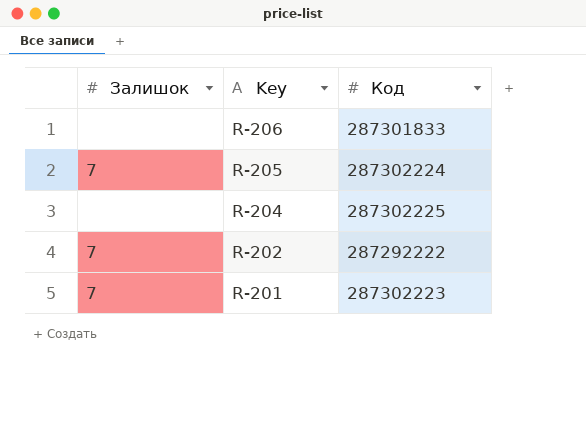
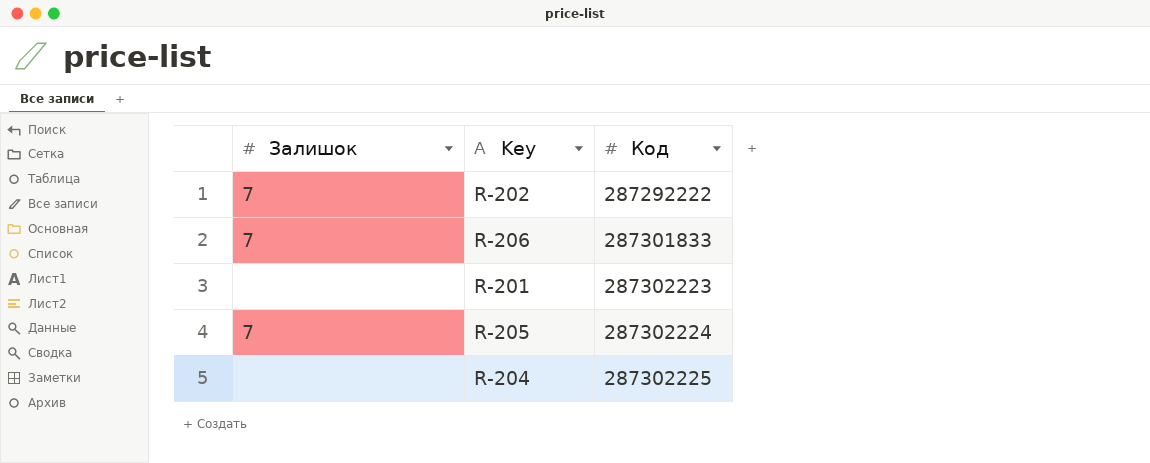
row order: Key descending -> Код ascending
R-206 | Залишок: none -> 7
R-201 | Залишок: 7 -> none

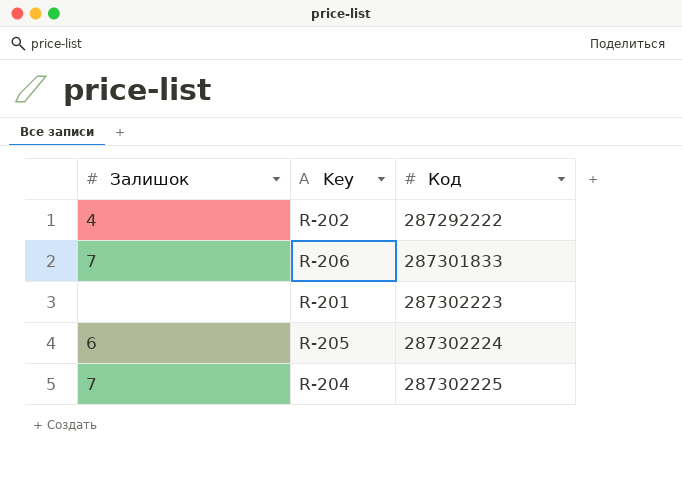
R-202 | Залишок: 7 -> 4
R-205 | Залишок: 7 -> 6
R-204 | Залишок: none -> 7

